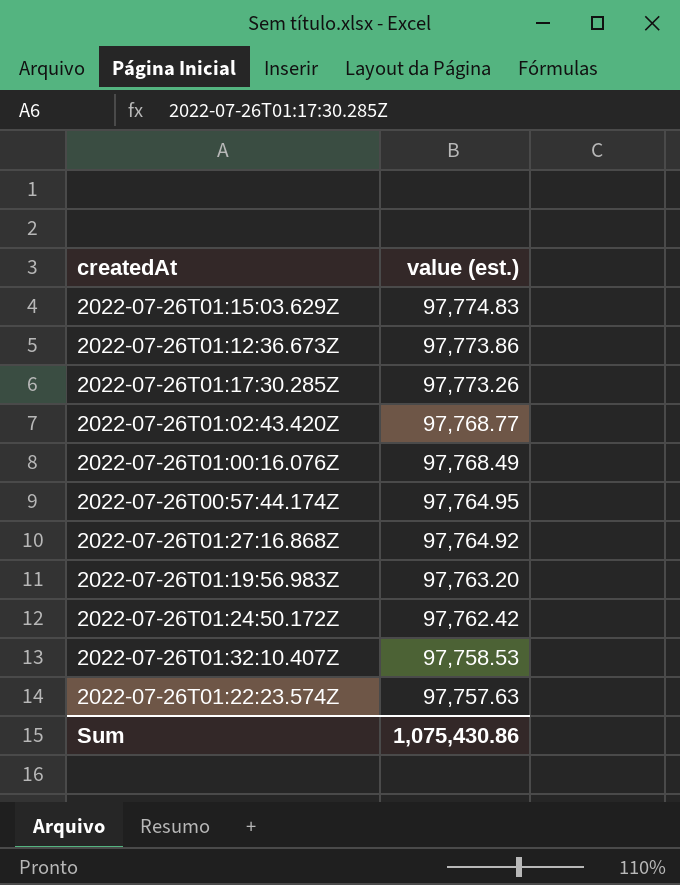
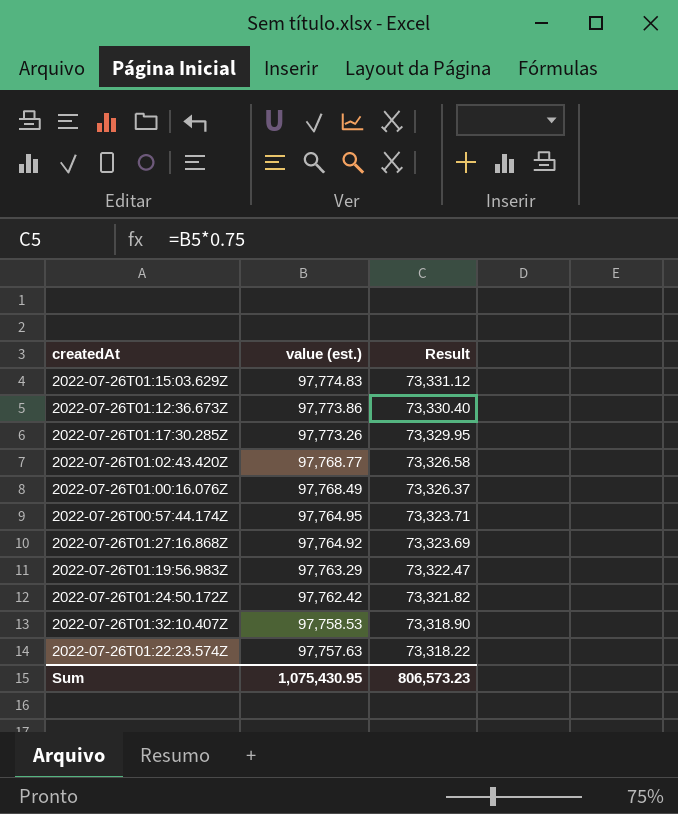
column Result | formula: none -> [value (est.)] * 0.75
2022-07-26T01:19:56.983Z | value (est.): 97,763.20 -> 97,763.29
Sum | value (est.): 1,075,430.86 -> 1,075,430.95

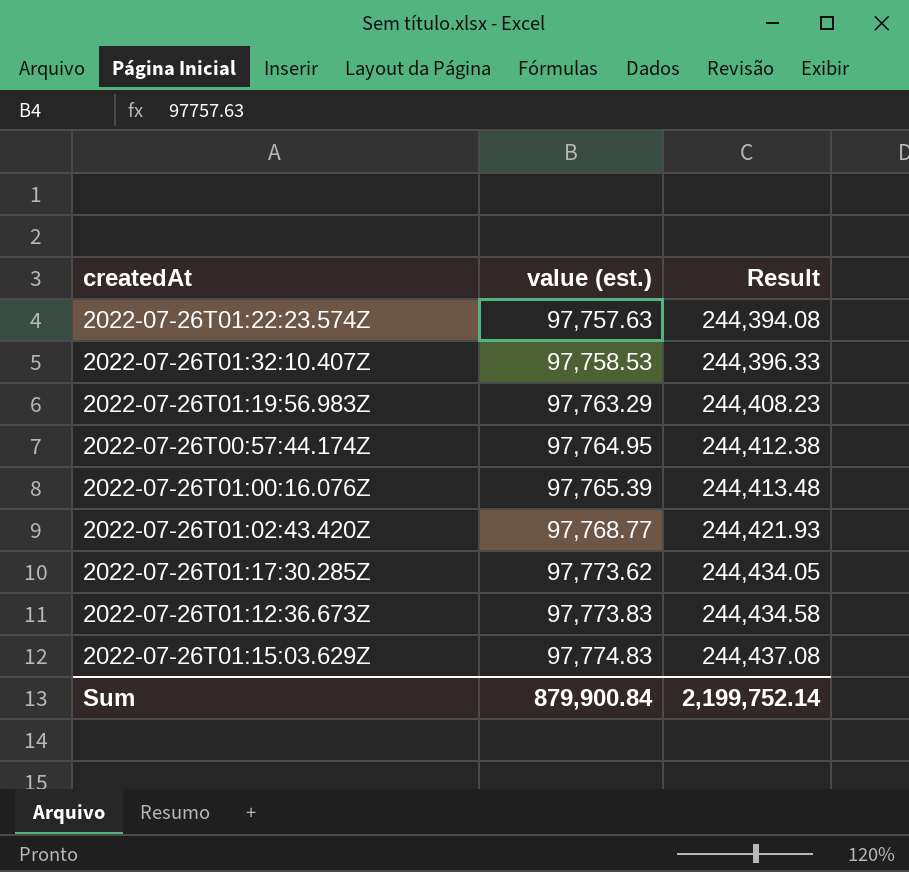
row order: value (est.) descending -> value (est.) ascending
column Result | formula: [value (est.)] * 0.75 -> [value (est.)] * 2.5
row 2022-07-26T01:27:16.868Z: 97,764.92 | 73,323.69 -> none
row 2022-07-26T01:24:50.172Z: 97,762.42 | 73,321.82 -> none
2022-07-26T01:00:16.076Z | value (est.): 97,768.49 -> 97,765.39
2022-07-26T01:17:30.285Z | value (est.): 97,773.26 -> 97,773.62
2022-07-26T01:12:36.673Z | value (est.): 97,773.86 -> 97,773.83
Sum | value (est.): 1,075,430.95 -> 879,900.84
Sum | Result: 806,573.23 -> 2,199,752.14

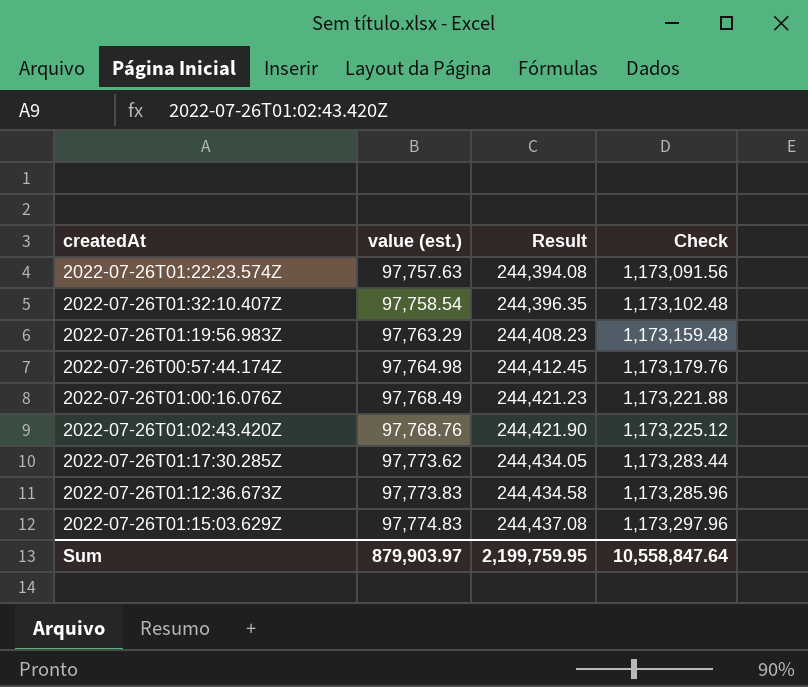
column Check | formula: none -> [value (est.)] * 12
2022-07-26T01:32:10.407Z | value (est.): 97,758.53 -> 97,758.54
2022-07-26T01:32:10.407Z | Result: 244,396.33 -> 244,396.35
2022-07-26T00:57:44.174Z | value (est.): 97,764.95 -> 97,764.98
2022-07-26T00:57:44.174Z | Result: 244,412.38 -> 244,412.45
2022-07-26T01:00:16.076Z | value (est.): 97,765.39 -> 97,768.49
2022-07-26T01:00:16.076Z | Result: 244,413.48 -> 244,421.23
2022-07-26T01:02:43.420Z | value (est.): 97,768.77 -> 97,768.76
2022-07-26T01:02:43.420Z | Result: 244,421.93 -> 244,421.90
Sum | value (est.): 879,900.84 -> 879,903.97
Sum | Result: 2,199,752.14 -> 2,199,759.95

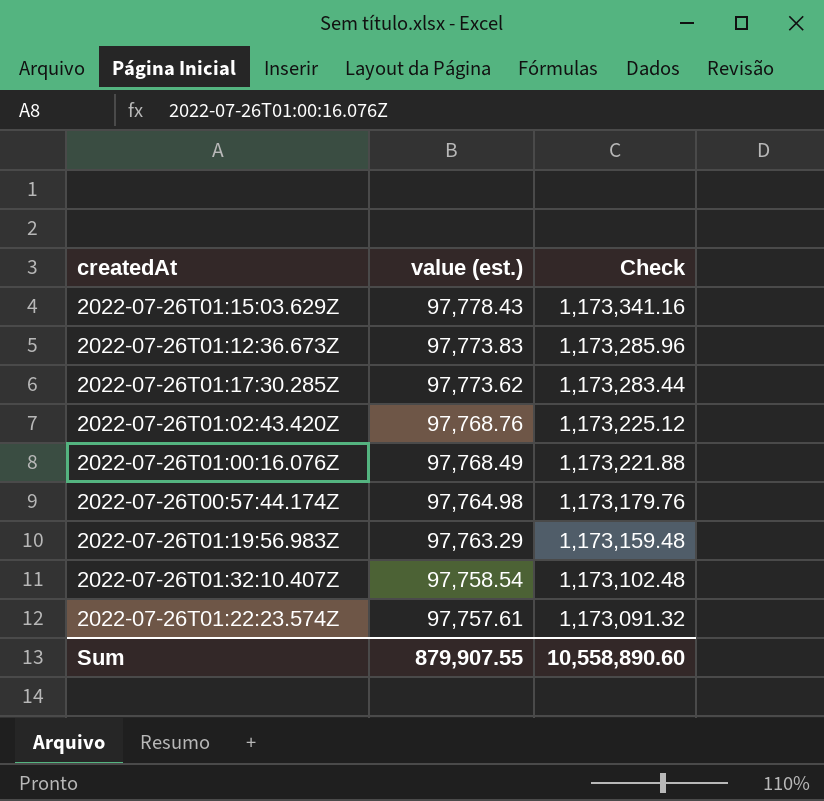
row order: value (est.) ascending -> value (est.) descending
column Result | formula: [value (est.)] * 2.5 -> none
2022-07-26T01:15:03.629Z | value (est.): 97,774.83 -> 97,778.43
2022-07-26T01:15:03.629Z | Check: 1,173,297.96 -> 1,173,341.16
2022-07-26T01:22:23.574Z | value (est.): 97,757.63 -> 97,757.61
2022-07-26T01:22:23.574Z | Check: 1,173,091.56 -> 1,173,091.32
Sum | value (est.): 879,903.97 -> 879,907.55
Sum | Check: 10,558,847.64 -> 10,558,890.60

